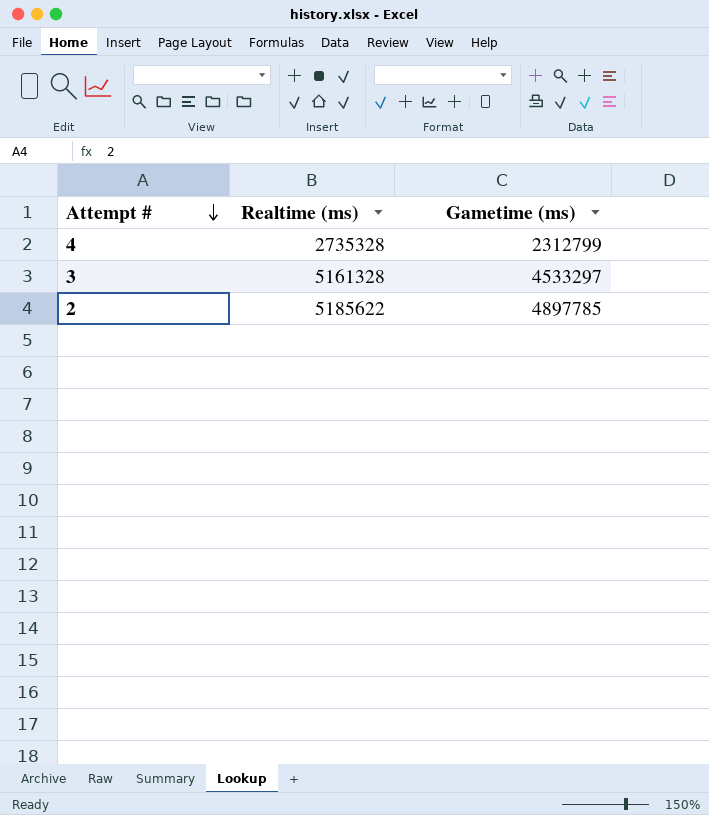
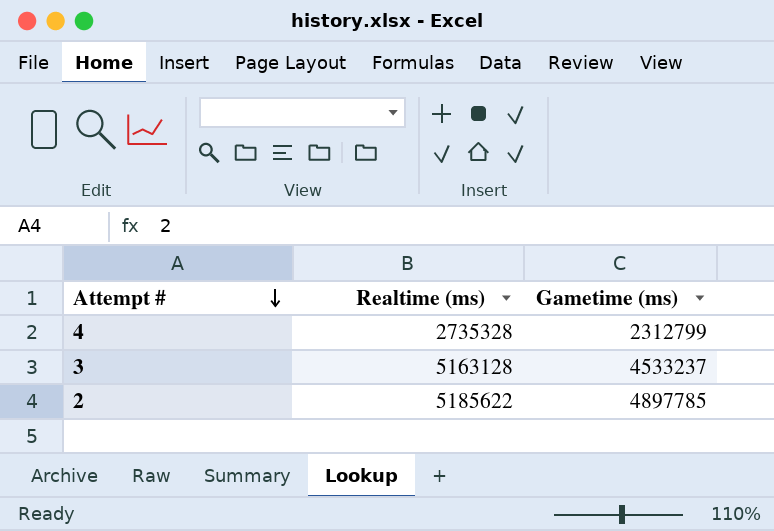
3 | Realtime (ms): 5161328 -> 5163128
3 | Gametime (ms): 4533297 -> 4533237

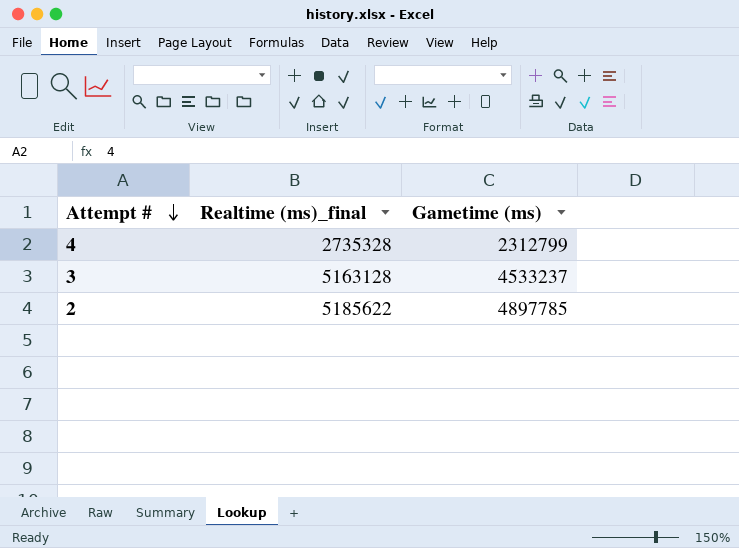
column name: Realtime (ms) -> Realtime (ms)_final

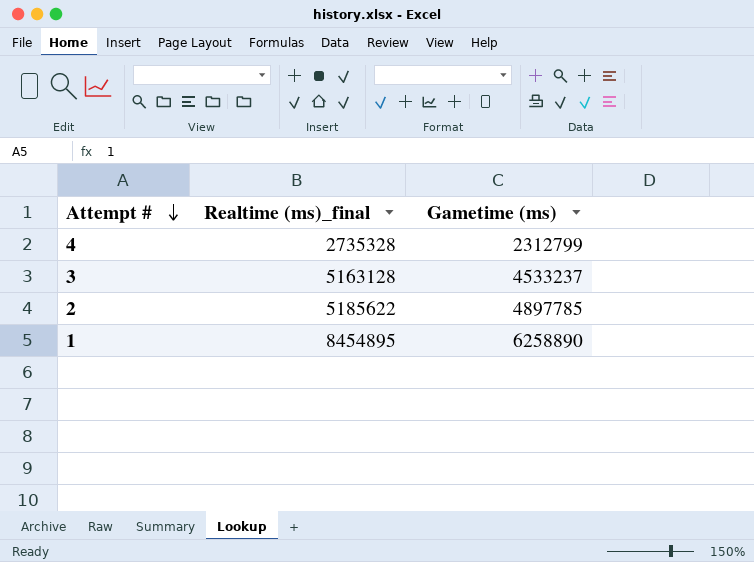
row 1: none -> 8454895 | 6258890

